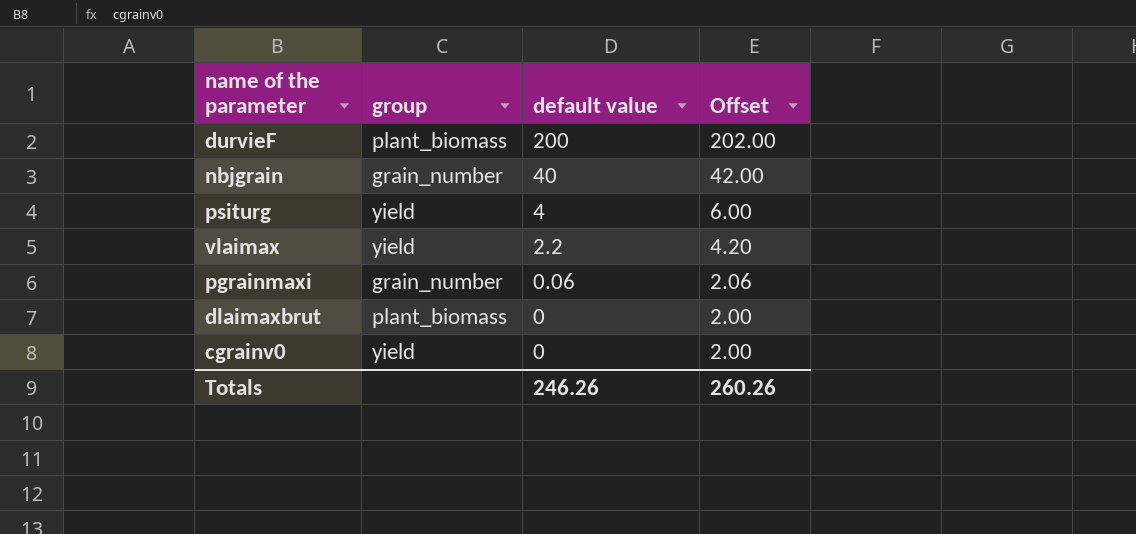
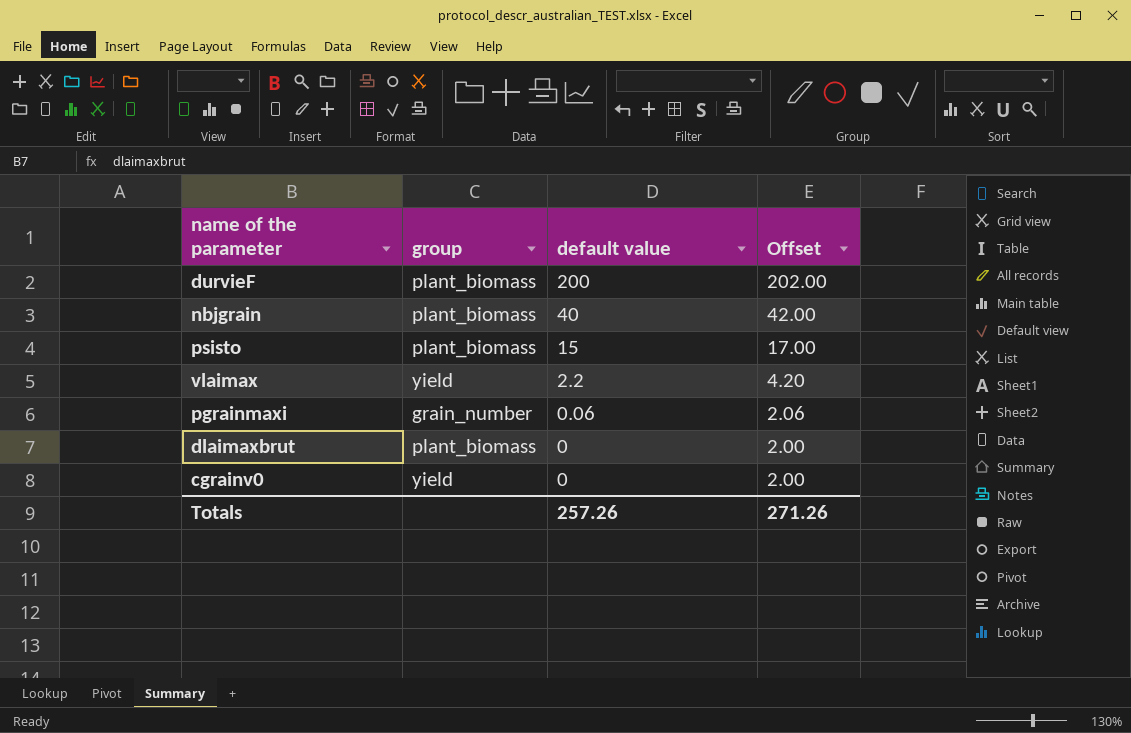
row psiturg: yield | 4 | 6.00 -> none
nbjgrain | group: grain_number -> plant_biomass
row psisto: none -> plant_biomass | 15 | 17.00
Totals | default value: 246.26 -> 257.26
Totals | Offset: 260.26 -> 271.26

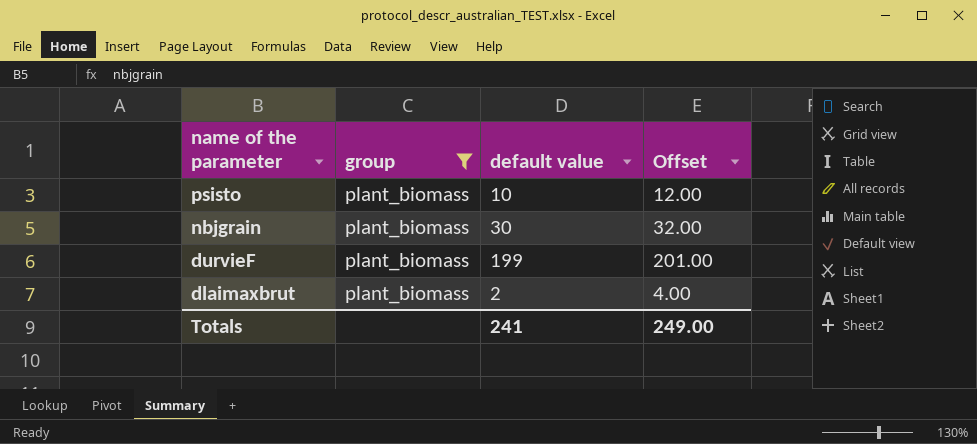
filter: none -> group = plant_biomass
row order: default value descending -> name of the parameter descending
psisto | default value: 15 -> 10
psisto | Offset: 17.00 -> 12.00
nbjgrain | default value: 40 -> 30
nbjgrain | Offset: 42.00 -> 32.00
durvieF | default value: 200 -> 199
durvieF | Offset: 202.00 -> 201.00
dlaimaxbrut | default value: 0 -> 2
dlaimaxbrut | Offset: 2.00 -> 4.00
Totals | default value: 257.26 -> 241
Totals | Offset: 271.26 -> 249.00

